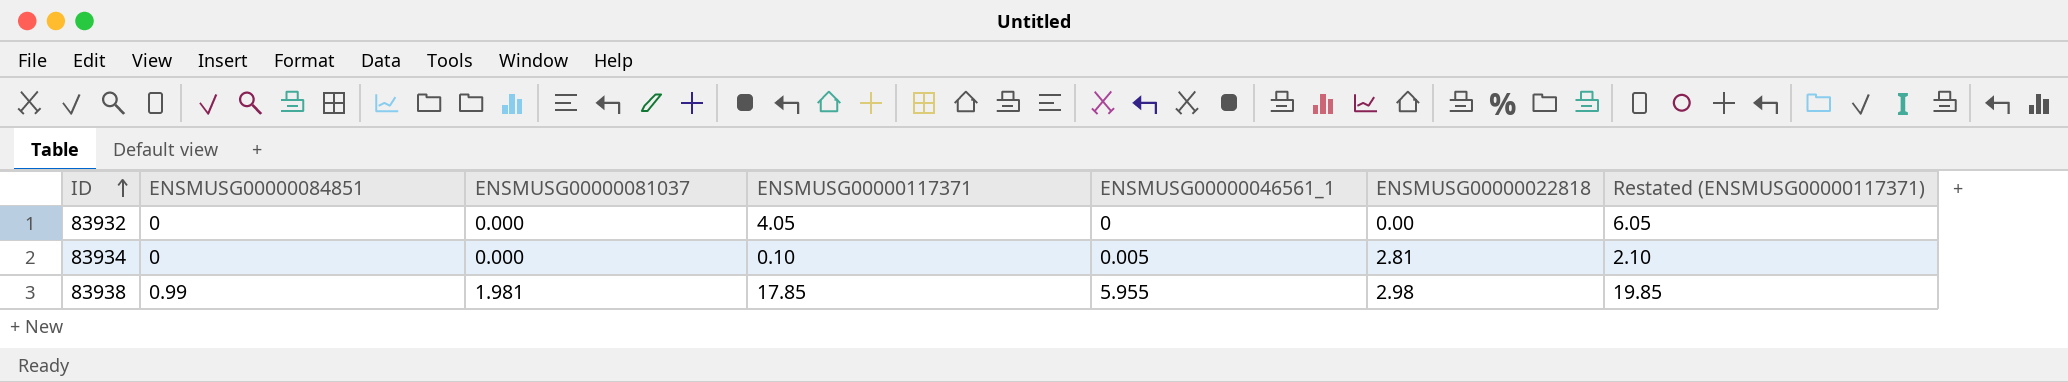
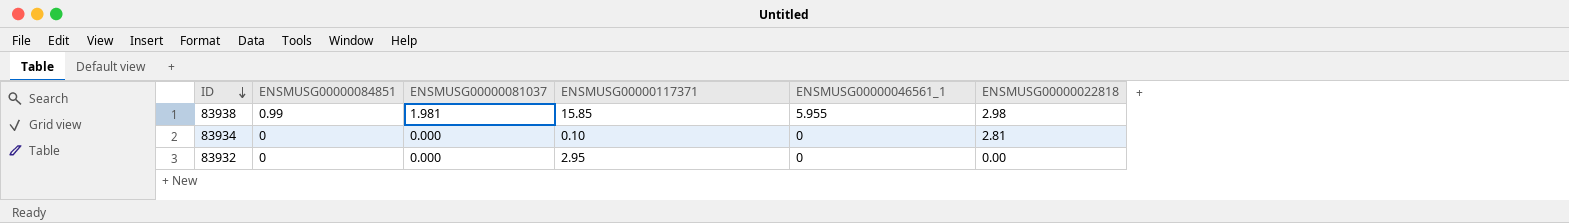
row order: ID ascending -> ID descending
column Restated (ENSMUSG00000117371) | formula: [ENSMUSG00000117371] + 2 -> none
83938 | ENSMUSG00000117371: 17.85 -> 15.85
83934 | ENSMUSG00000046561_1: 0.005 -> 0
83932 | ENSMUSG00000117371: 4.05 -> 2.95

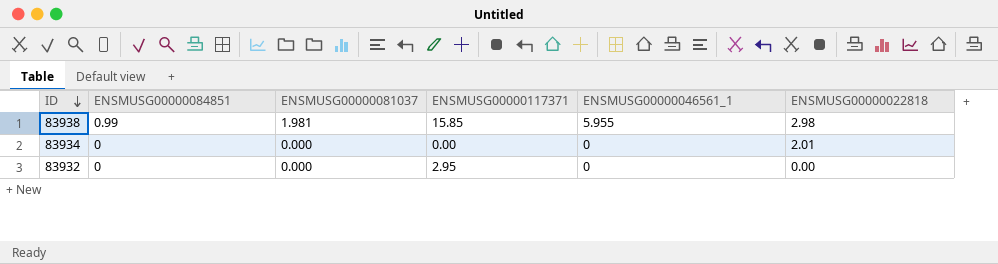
83934 | ENSMUSG00000117371: 0.10 -> 0.00
83934 | ENSMUSG00000022818: 2.81 -> 2.01

